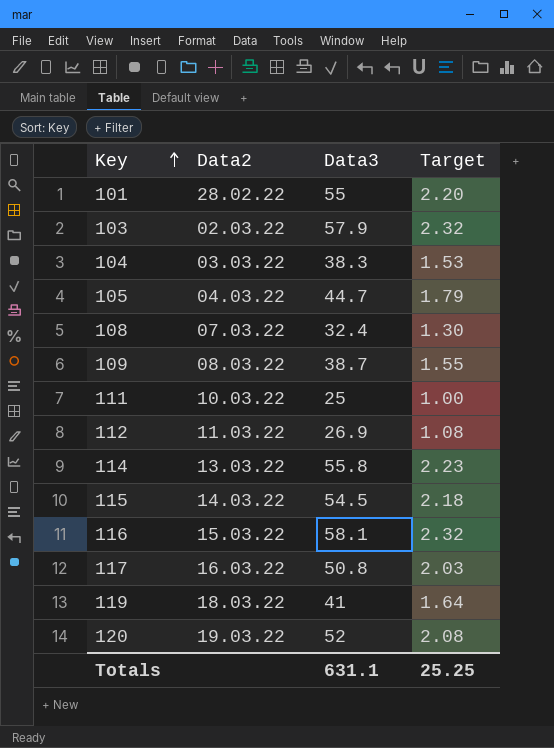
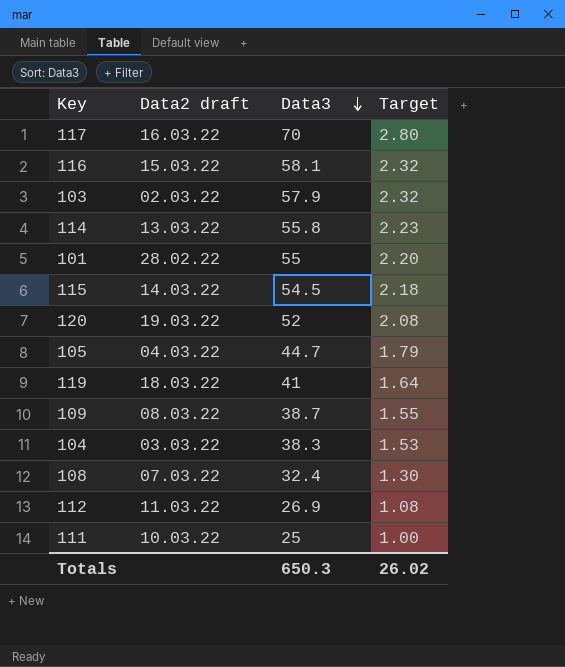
row order: Key ascending -> Data3 descending
column name: Data2 -> Data2 draft
117 | Data3: 50.8 -> 70
117 | Target: 2.03 -> 2.80
Totals | Data3: 631.1 -> 650.3
Totals | Target: 25.25 -> 26.02

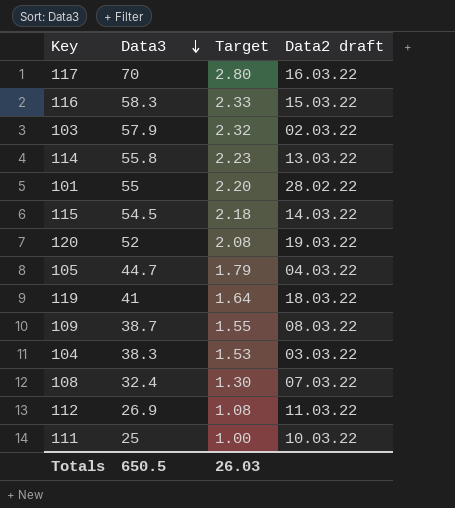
column Data2 draft | position: 2 -> 4
116 | Data3: 58.1 -> 58.3
116 | Target: 2.32 -> 2.33
Totals | Data3: 650.3 -> 650.5
Totals | Target: 26.02 -> 26.03

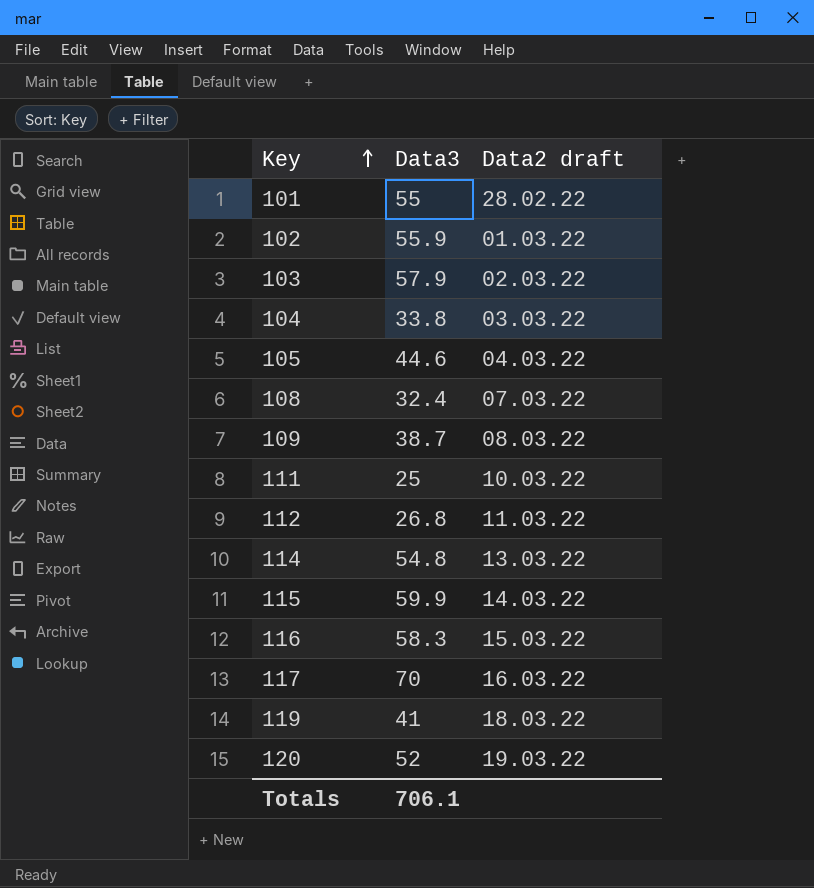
row order: Data3 descending -> Key ascending
column Target | formula: [Data3] * 0.04 -> none
row 102: none -> 55.9 | 01.03.22
104 | Data3: 38.3 -> 33.8
105 | Data3: 44.7 -> 44.6
112 | Data3: 26.9 -> 26.8
114 | Data3: 55.8 -> 54.8
115 | Data3: 54.5 -> 59.9
Totals | Data3: 650.5 -> 706.1

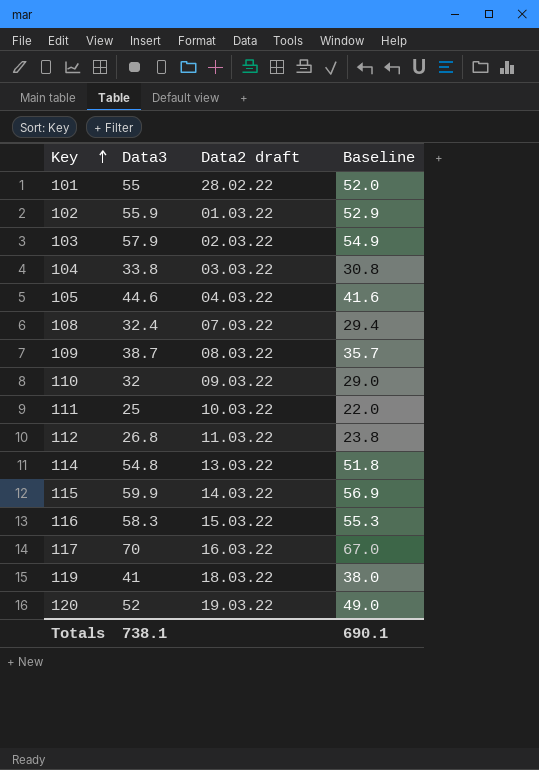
column Baseline | formula: none -> [Data3] - 3
row 110: none -> 32 | 09.03.22 | 29.0
Totals | Data3: 706.1 -> 738.1

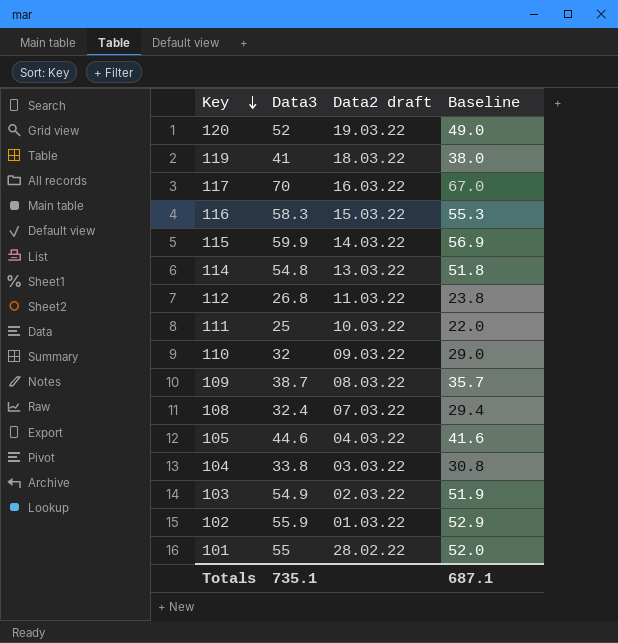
row order: Key ascending -> Key descending
103 | Data3: 57.9 -> 54.9
103 | Baseline: 54.9 -> 51.9
Totals | Data3: 738.1 -> 735.1
Totals | Baseline: 690.1 -> 687.1

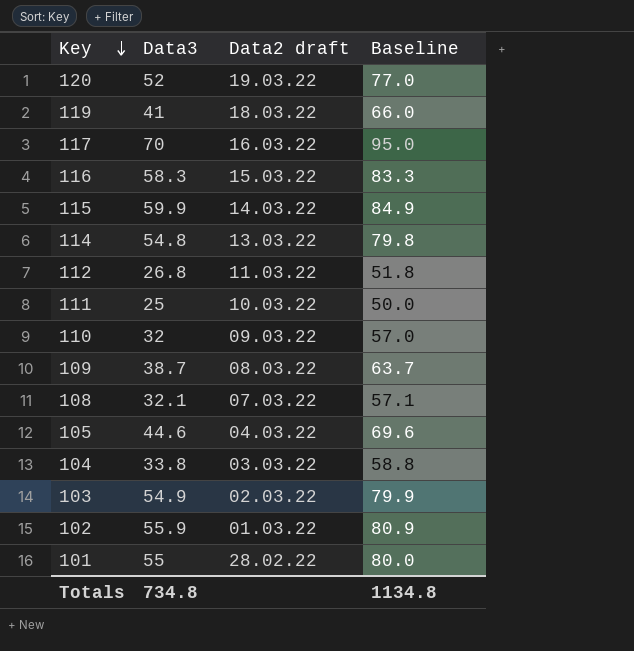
column Baseline | formula: [Data3] - 3 -> [Data3] + 25
108 | Data3: 32.4 -> 32.1
Totals | Data3: 735.1 -> 734.8
Totals | Baseline: 687.1 -> 1134.8

